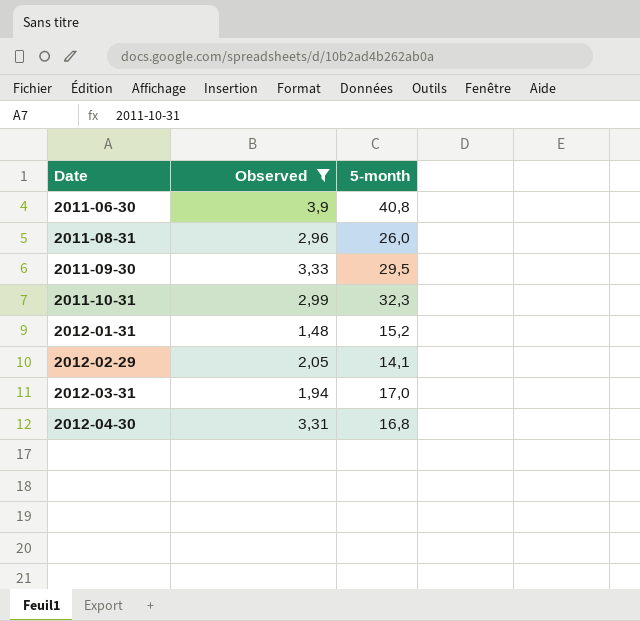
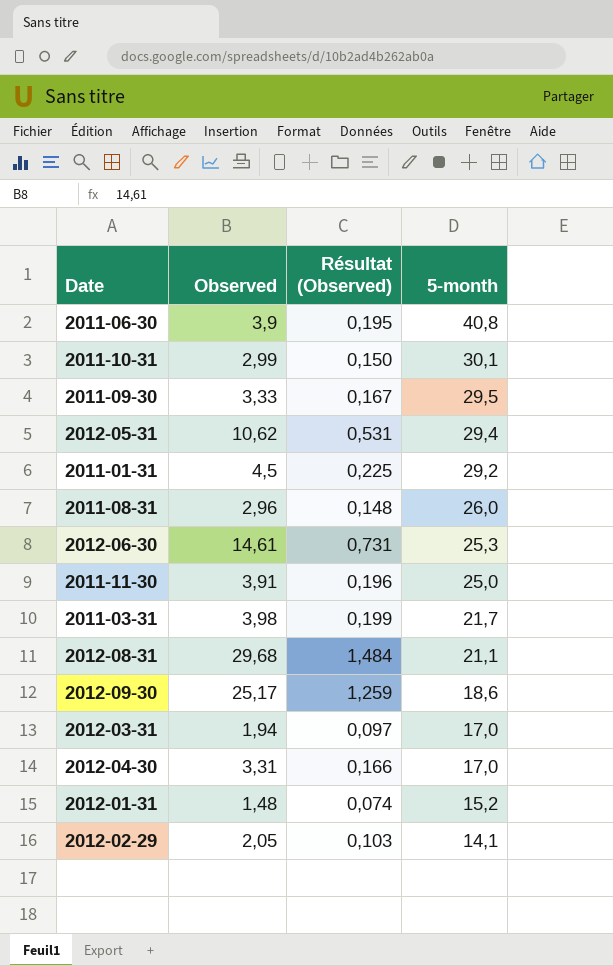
filter: Observed <= 3,9 -> none
row order: Date ascending -> 5-month descending
column Résultat (Observed) | formula: none -> [Observed] * 0,05
2011-10-31 | 5-month: 32,3 -> 30,1
2012-04-30 | 5-month: 16,8 -> 17,0

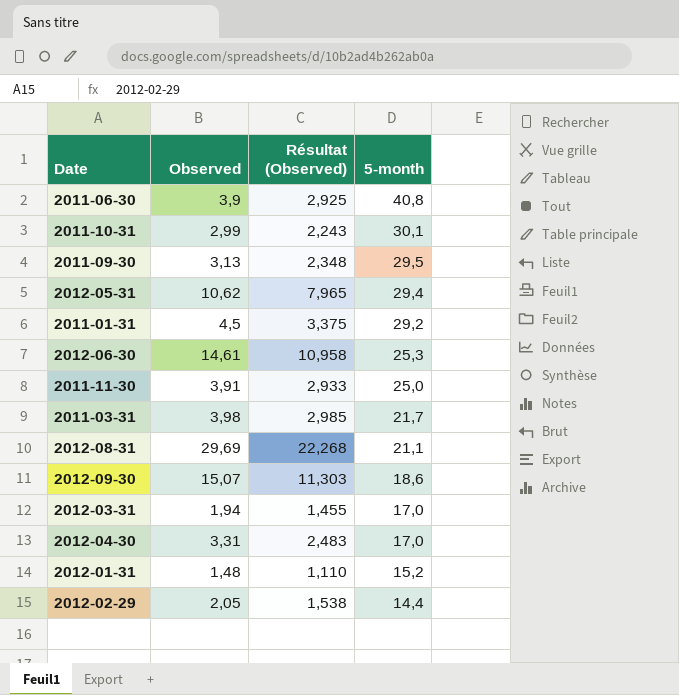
column Résultat (Observed) | formula: [Observed] * 0,05 -> [Observed] * 0,75
row 2011-08-31: 2,96 | 0,148 | 26,0 -> none
2011-09-30 | Observed: 3,33 -> 3,13
2012-08-31 | Observed: 29,68 -> 29,69
2012-09-30 | Observed: 25,17 -> 15,07
2012-02-29 | 5-month: 14,1 -> 14,4

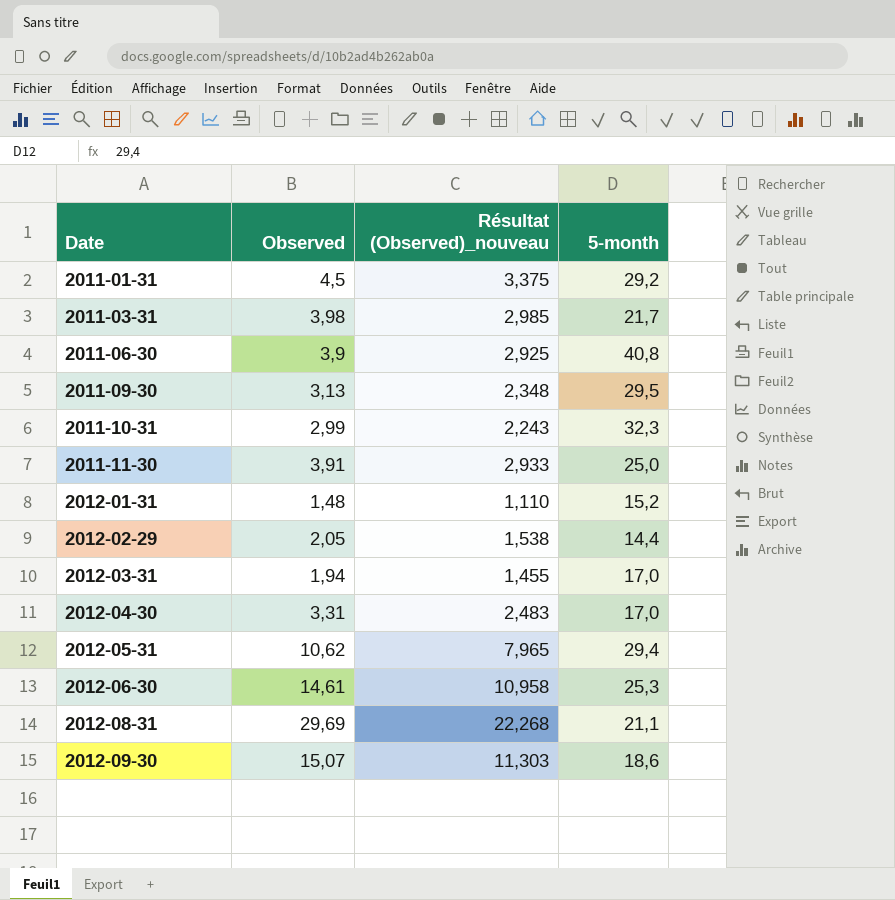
row order: 5-month descending -> Date ascending
column name: Résultat (Observed) -> Résultat (Observed)_nouveau
2011-10-31 | 5-month: 30,1 -> 32,3

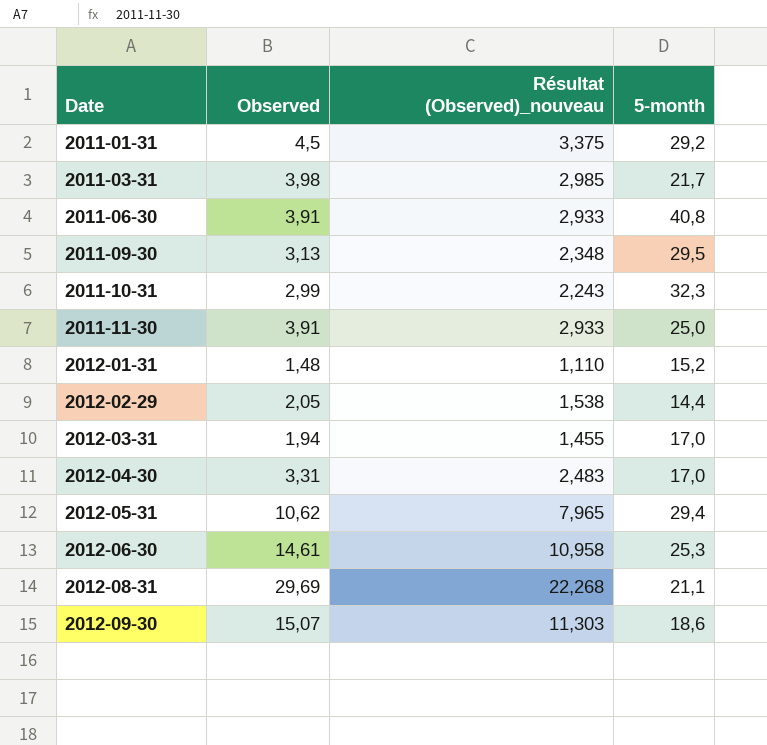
2011-06-30 | Observed: 3,9 -> 3,91
2011-06-30 | Résultat (Observed)_nouveau: 2,925 -> 2,933

